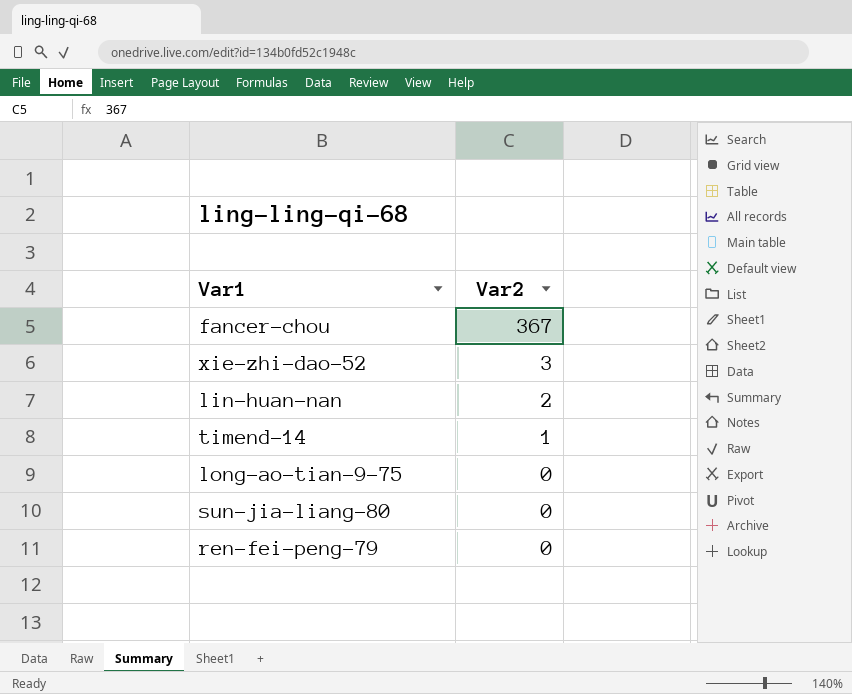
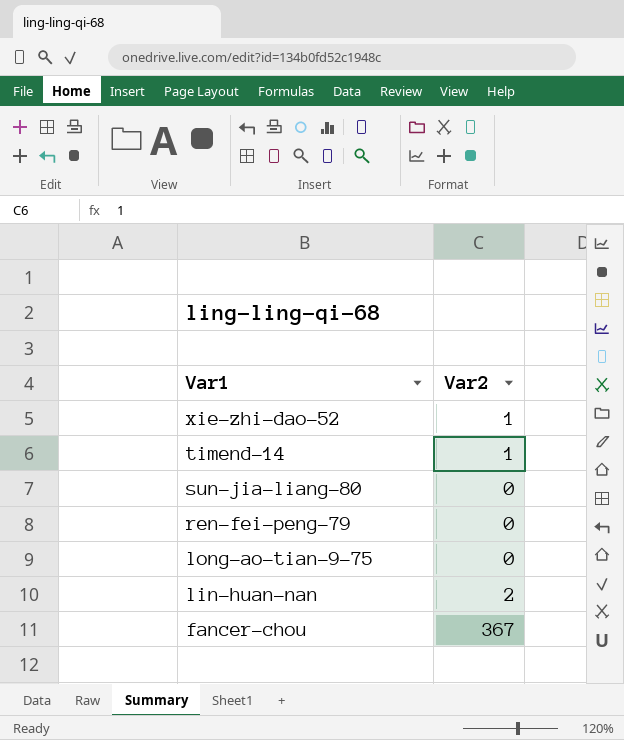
row order: Var2 descending -> Var1 descending
xie-zhi-dao-52 | Var2: 3 -> 1

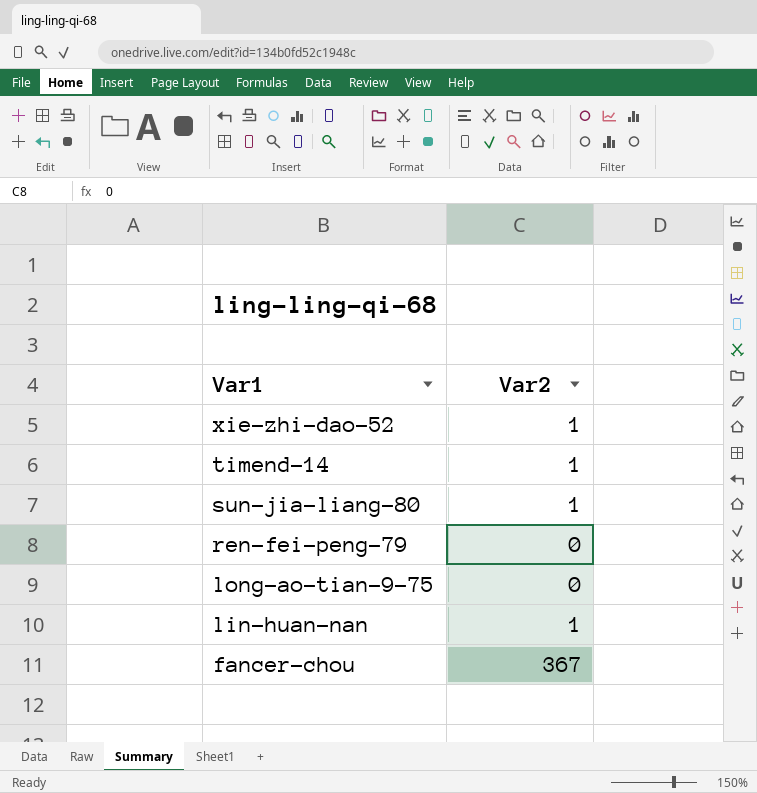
sun-jia-liang-80 | Var2: 0 -> 1
lin-huan-nan | Var2: 2 -> 1

